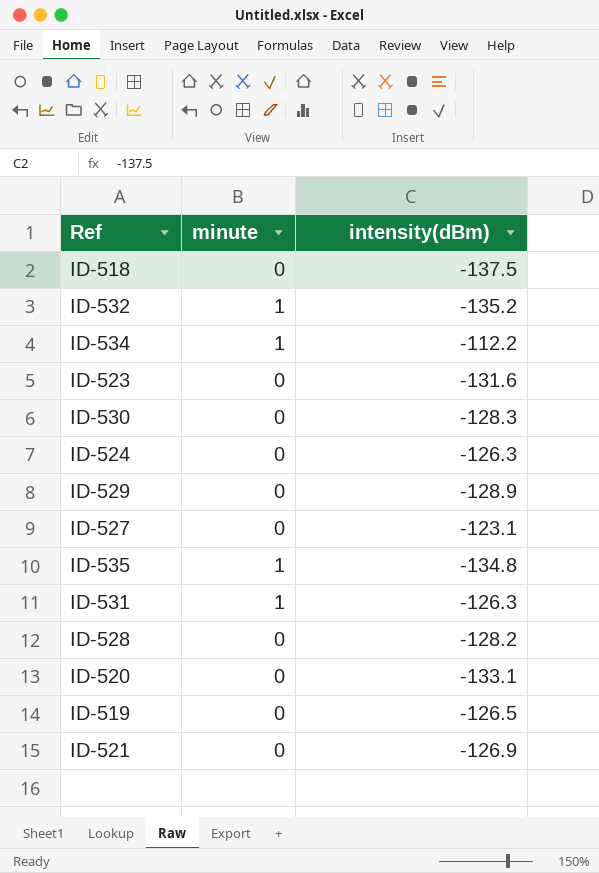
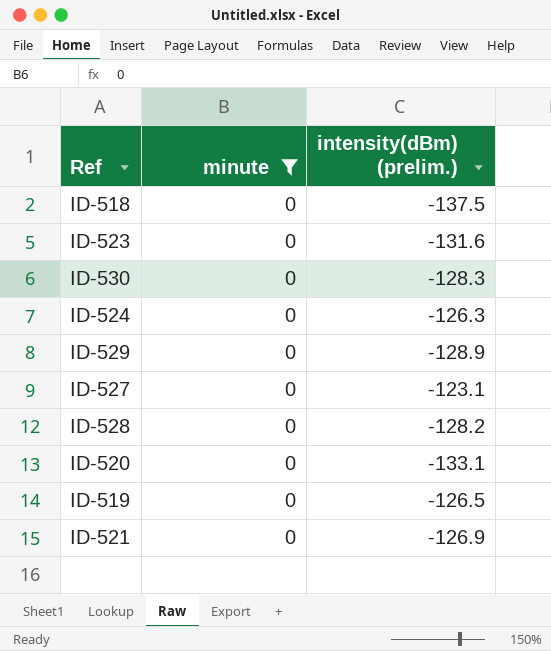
filter: none -> minute = 0
column name: intensity(dBm) -> intensity(dBm) (prelim.)

